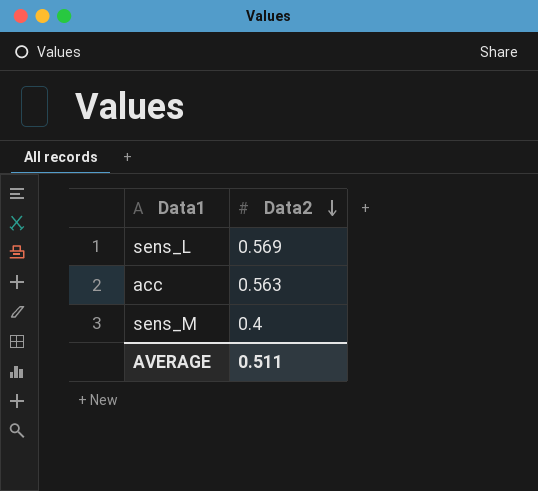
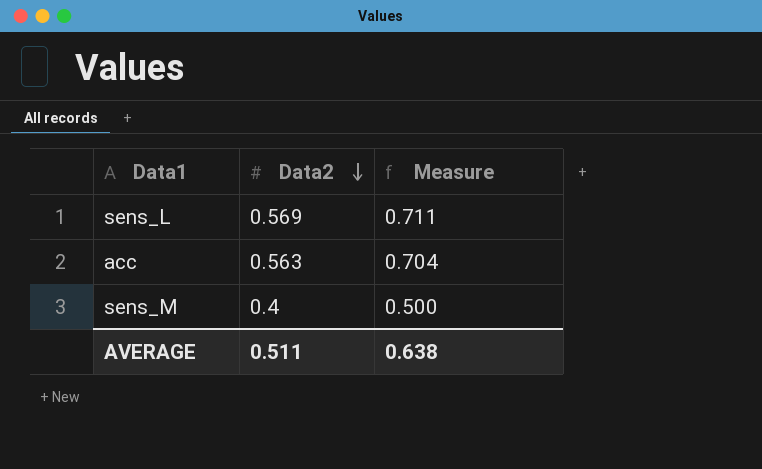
column Measure | formula: none -> [Data2] * 1.25

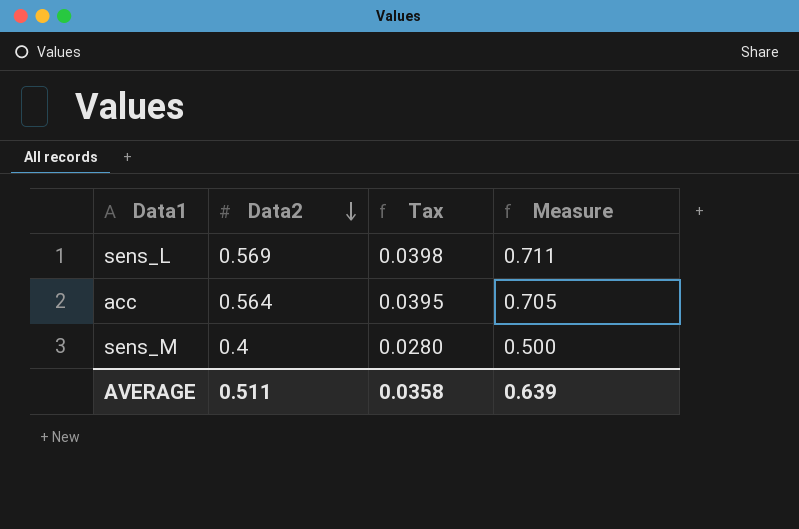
column Tax | formula: none -> [Data2] * 0.07
acc | Data2: 0.563 -> 0.564
acc | Measure: 0.704 -> 0.705
AVERAGE | Measure: 0.638 -> 0.639

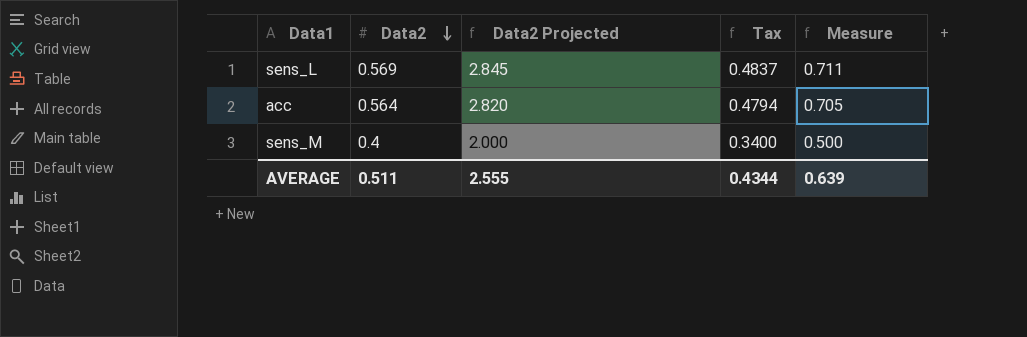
column Data2 Projected | formula: none -> [Data2] * 5
column Tax | formula: [Data2] * 0.07 -> [Data2] * 0.85
AVERAGE | Tax: 0.0358 -> 0.4344

